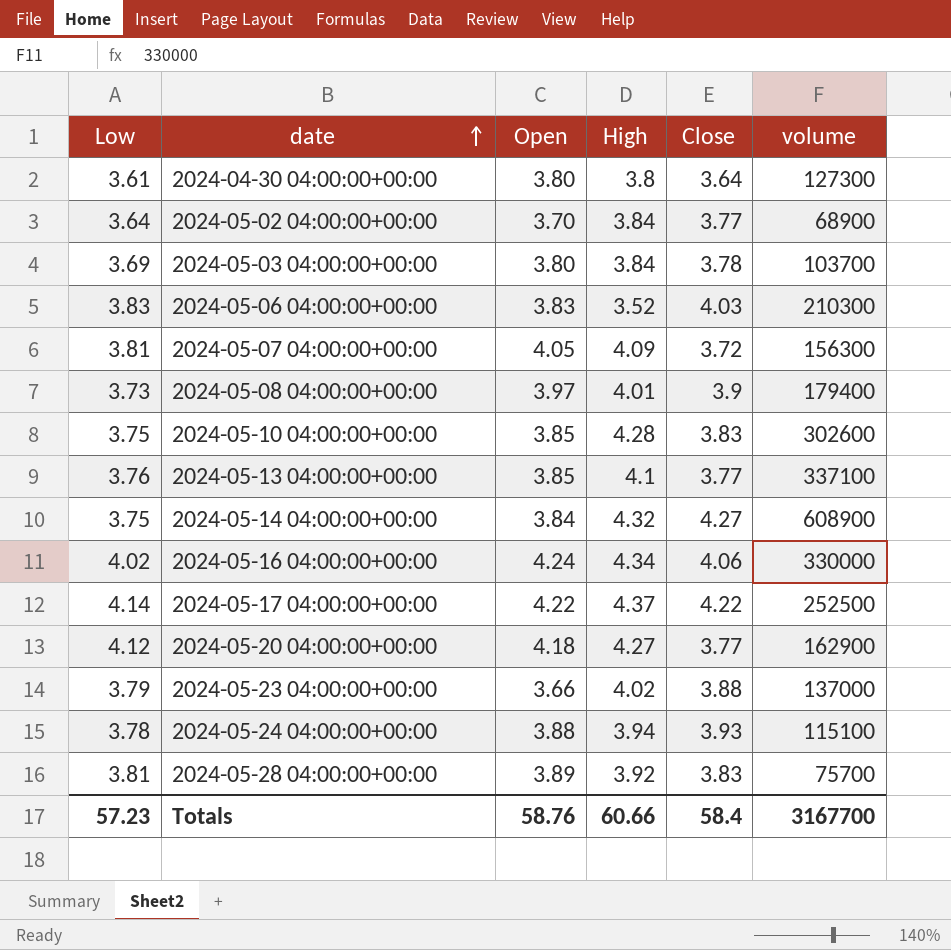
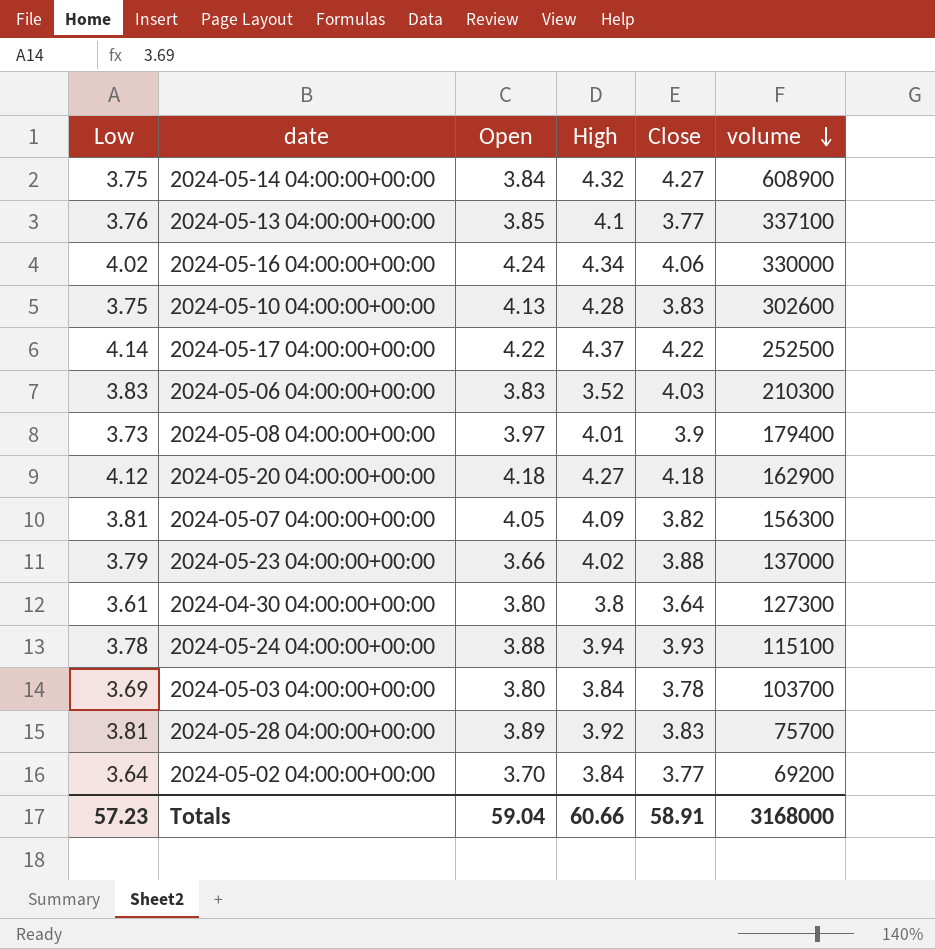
row order: date ascending -> volume descending
2024-05-10 04:00:00+00:00 | Open: 3.85 -> 4.13
2024-05-20 04:00:00+00:00 | Close: 3.77 -> 4.18
2024-05-07 04:00:00+00:00 | Close: 3.72 -> 3.82
2024-05-02 04:00:00+00:00 | volume: 68900 -> 69200
Totals | Open: 58.76 -> 59.04
Totals | Close: 58.4 -> 58.91
Totals | volume: 3167700 -> 3168000

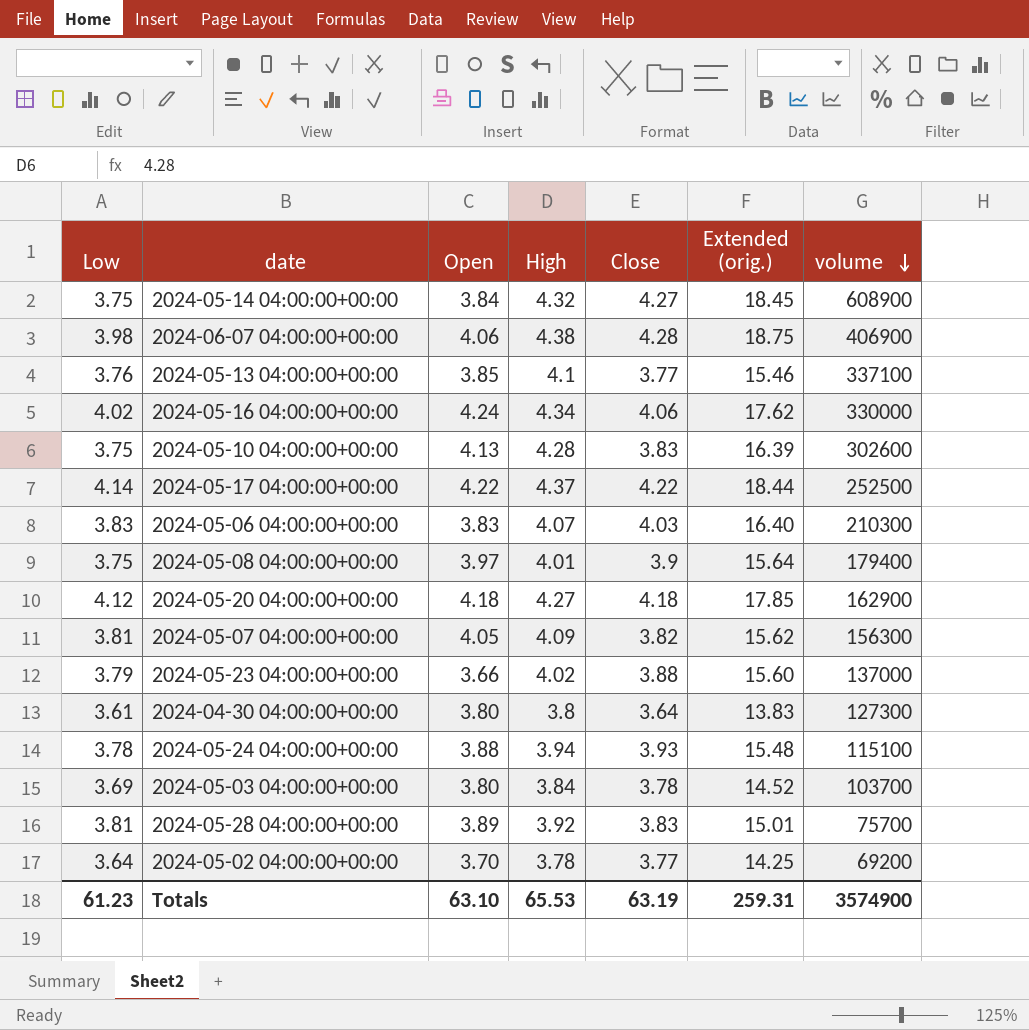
column Extended (orig.) | formula: none -> [High] * [Close]
row 2024-06-07 04:00:00+00:00: none -> 3.98 | 4.06 | 4.38 | 4.28 | 18.75 | 406900
2024-05-06 04:00:00+00:00 | High: 3.52 -> 4.07
2024-05-08 04:00:00+00:00 | Low: 3.73 -> 3.75
2024-05-02 04:00:00+00:00 | High: 3.84 -> 3.78
Totals | Low: 57.23 -> 61.23
Totals | Open: 59.04 -> 63.10
Totals | High: 60.66 -> 65.53
Totals | Close: 58.91 -> 63.19
Totals | volume: 3168000 -> 3574900

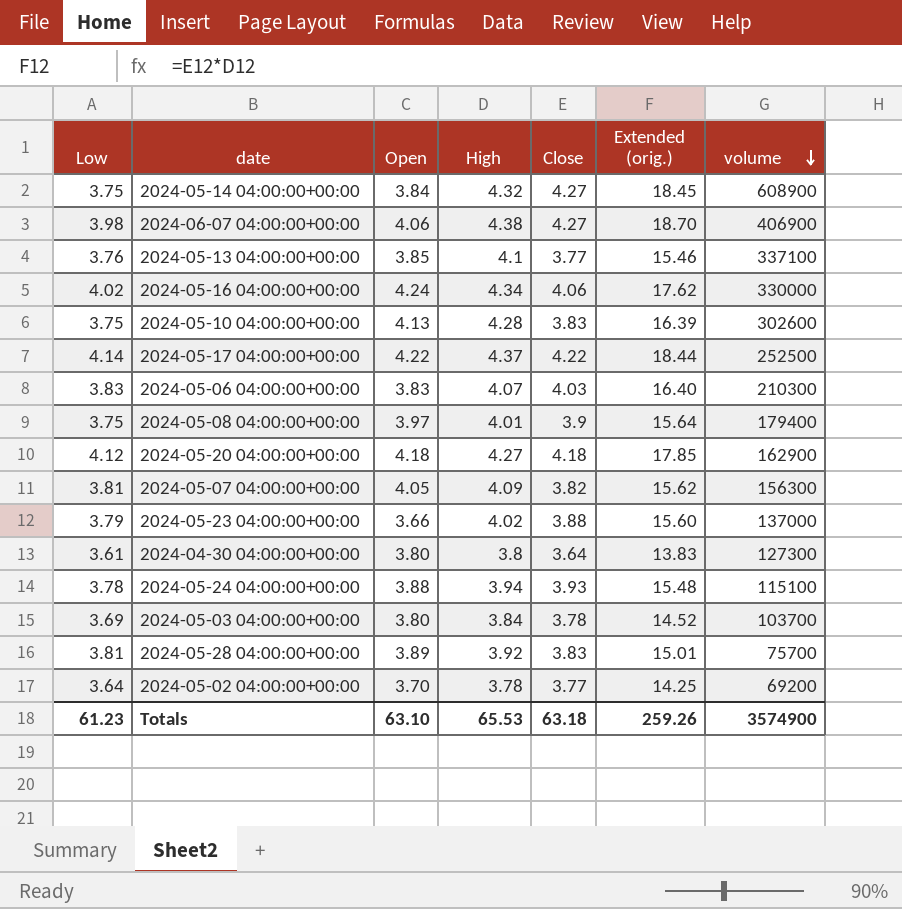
2024-06-07 04:00:00+00:00 | Close: 4.28 -> 4.27
2024-06-07 04:00:00+00:00 | Extended (orig.): 18.75 -> 18.70
Totals | Close: 63.19 -> 63.18
Totals | Extended (orig.): 259.31 -> 259.26

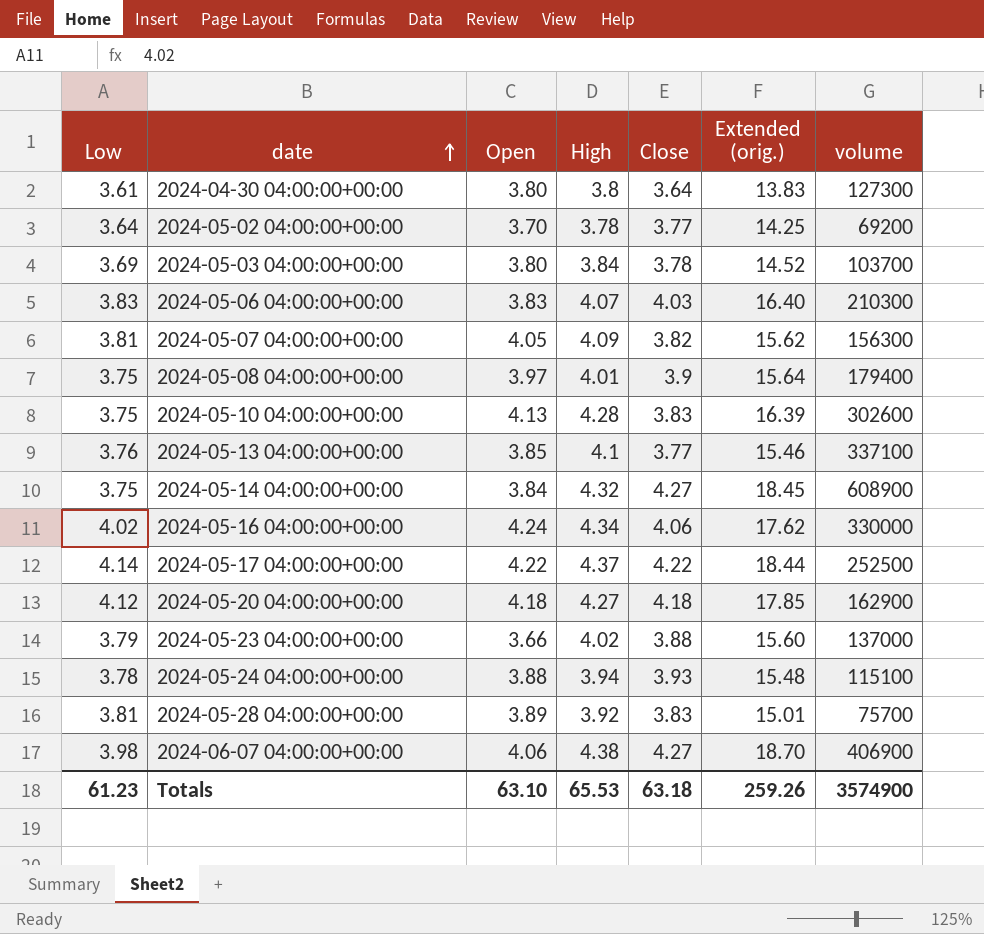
row order: volume descending -> date ascending

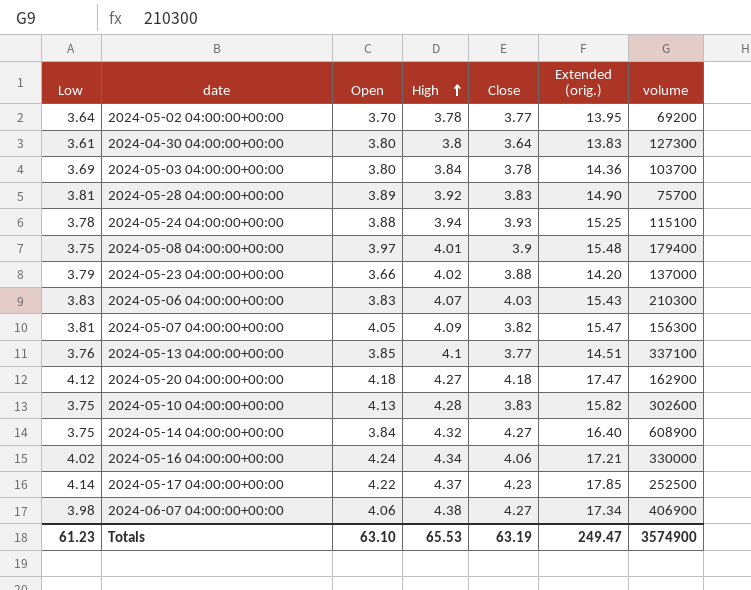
row order: date ascending -> High ascending
column Extended (orig.) | formula: [High] * [Close] -> [Open] * [Close]
2024-05-17 04:00:00+00:00 | Close: 4.22 -> 4.23
Totals | Close: 63.18 -> 63.19
Totals | Extended (orig.): 259.26 -> 249.47

